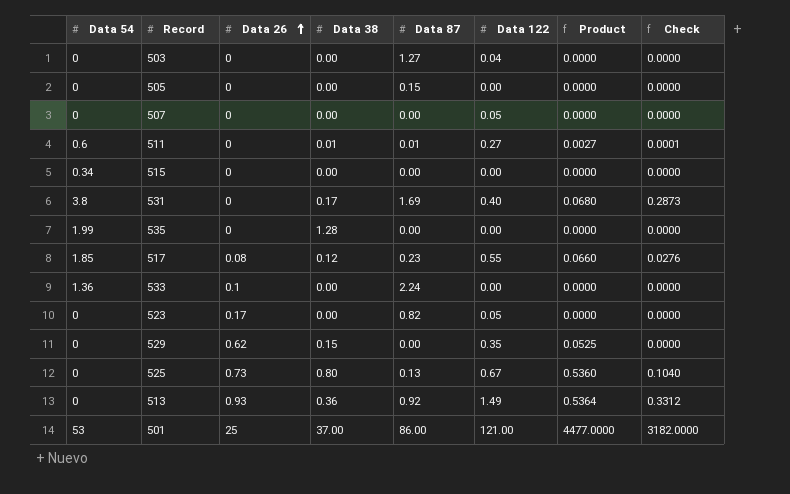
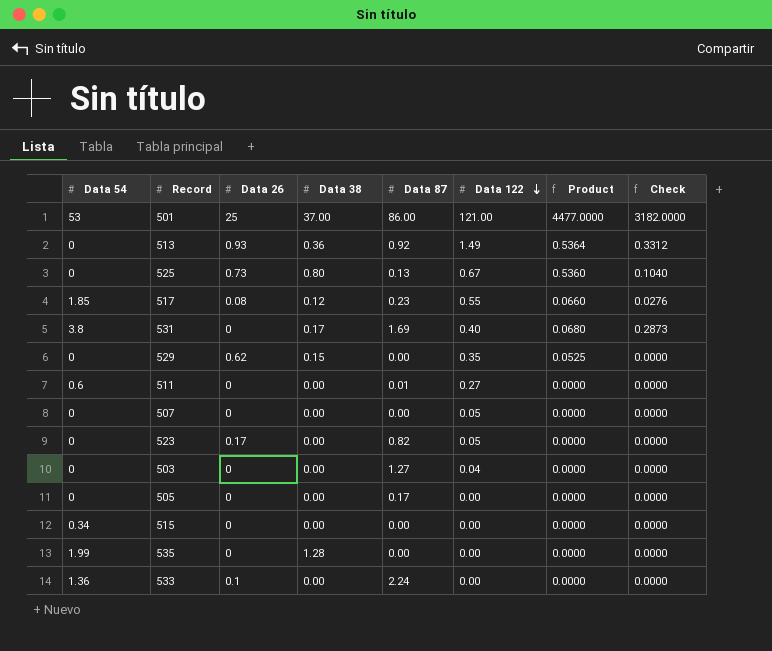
row order: Data 26 ascending -> Data 122 descending
511 | Data 38: 0.01 -> 0.00
511 | Product: 0.0027 -> 0.0000
511 | Check: 0.0001 -> 0.0000
505 | Data 87: 0.15 -> 0.17

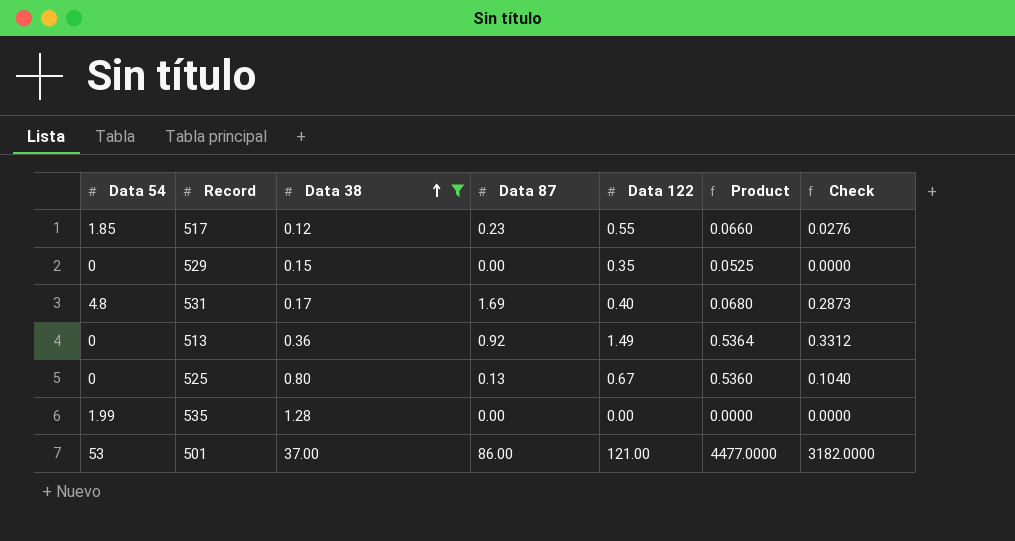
filter: none -> Data 38 != 0.00
row order: Data 122 descending -> Data 38 ascending
column Data 26 | position: 3 -> none
531 | Data 54: 3.8 -> 4.8

